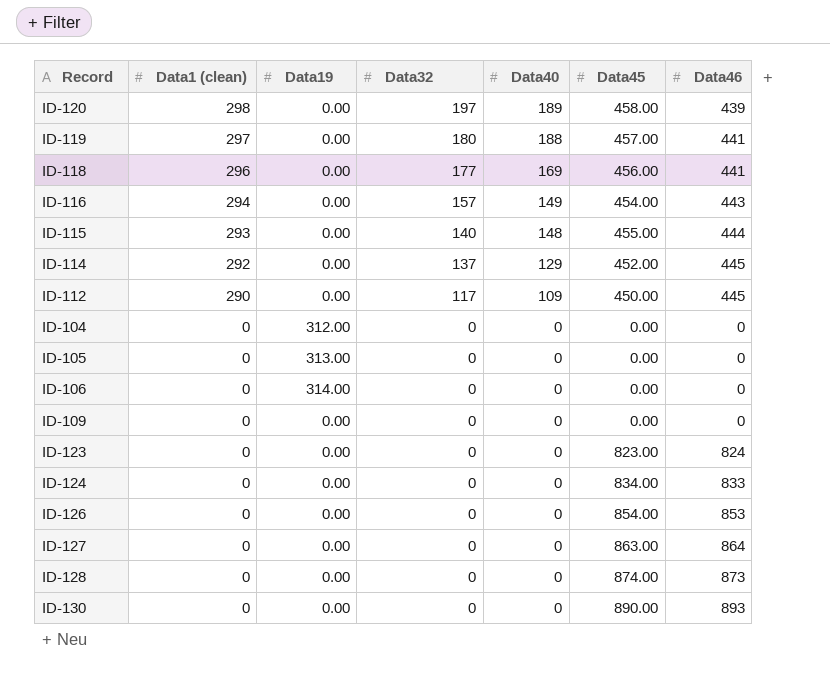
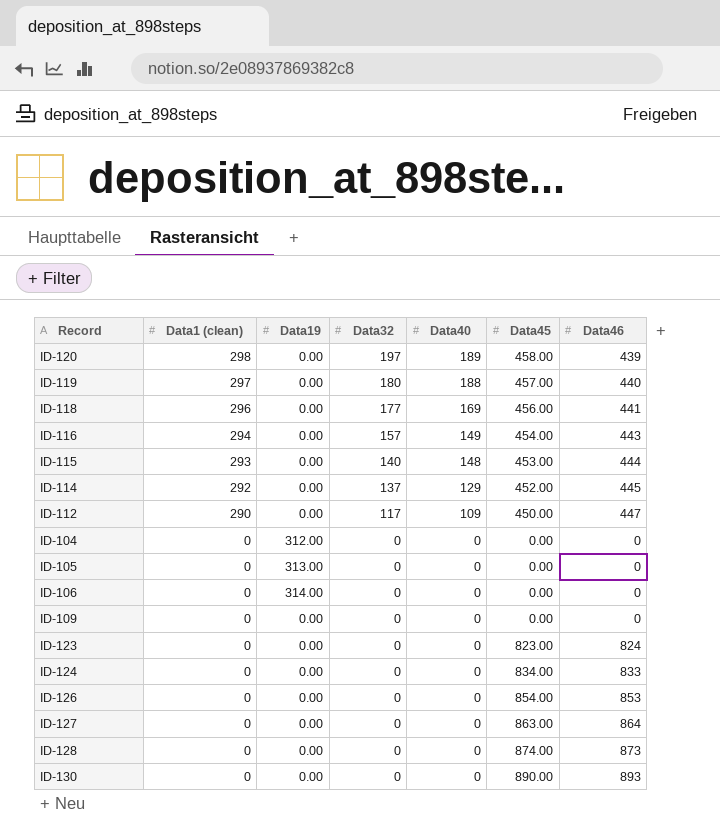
ID-119 | Data46: 441 -> 440
ID-115 | Data45: 455.00 -> 453.00
ID-112 | Data46: 445 -> 447

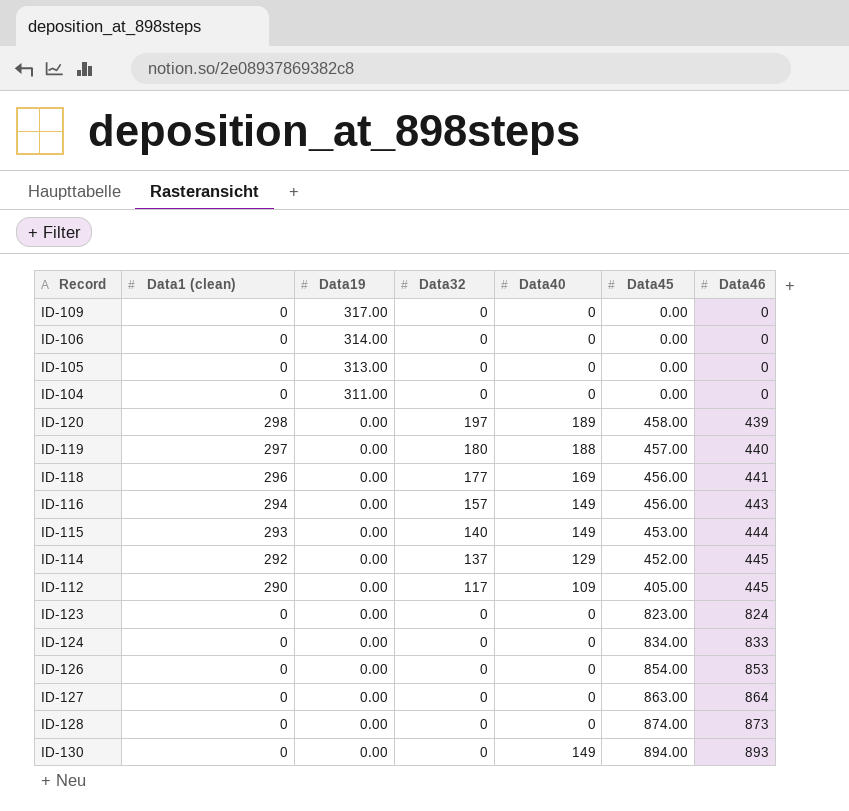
row order: Data1 (clean) descending -> Data19 descending
ID-109 | Data19: 0.00 -> 317.00
ID-104 | Data19: 312.00 -> 311.00
ID-116 | Data45: 454.00 -> 456.00
ID-115 | Data40: 148 -> 149
ID-112 | Data45: 450.00 -> 405.00
ID-112 | Data46: 447 -> 445
ID-130 | Data40: 0 -> 149
ID-130 | Data45: 890.00 -> 894.00

